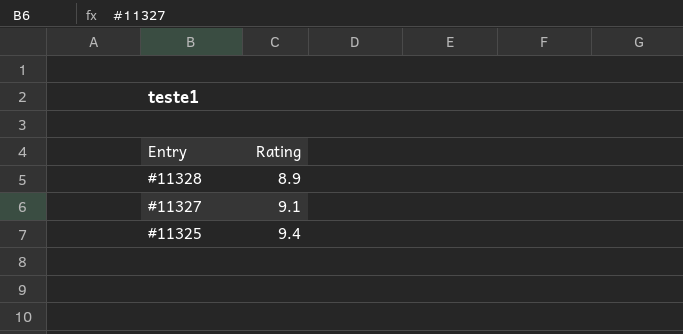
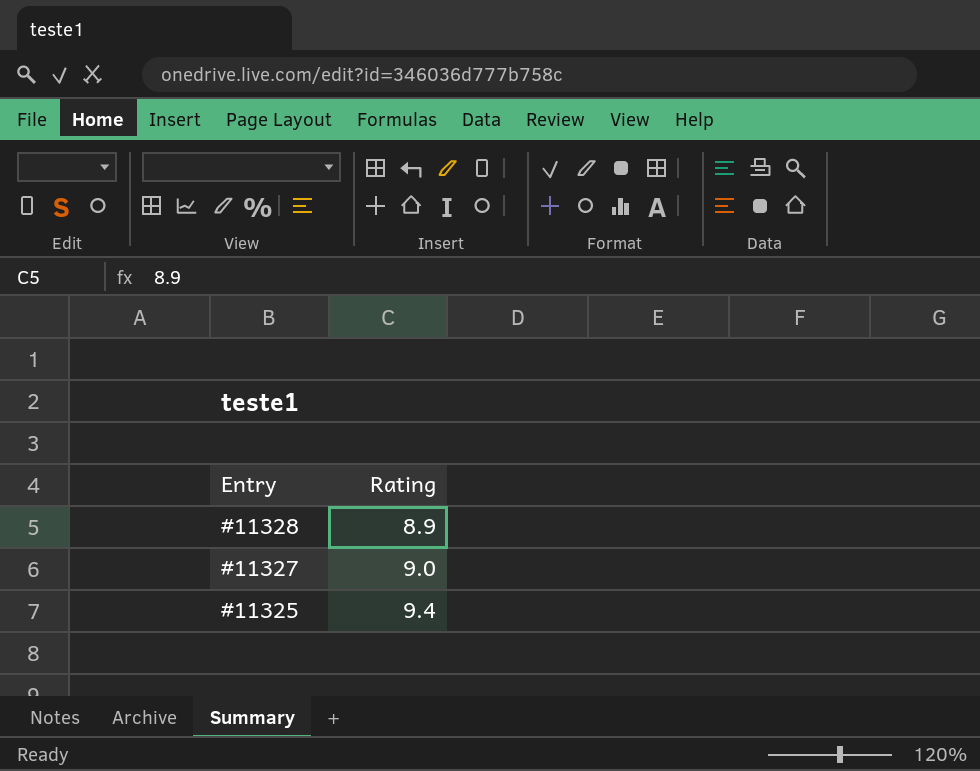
#11327 | Rating: 9.1 -> 9.0

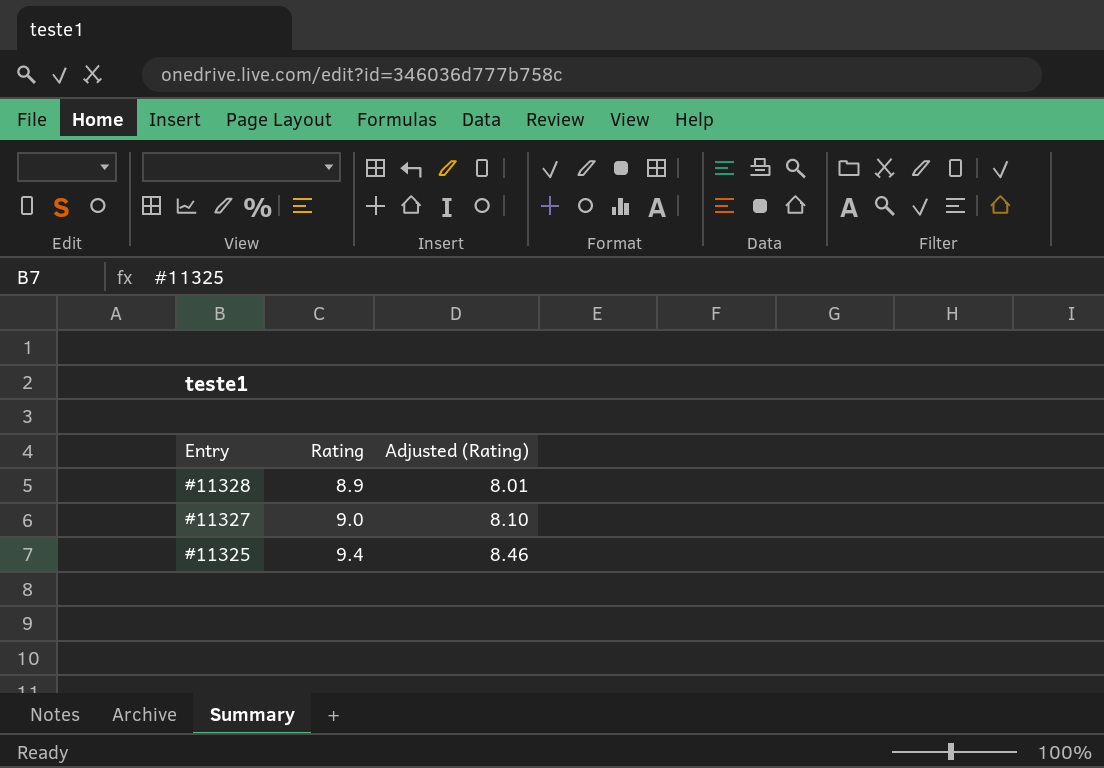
column Adjusted (Rating) | formula: none -> [Rating] * 0.9

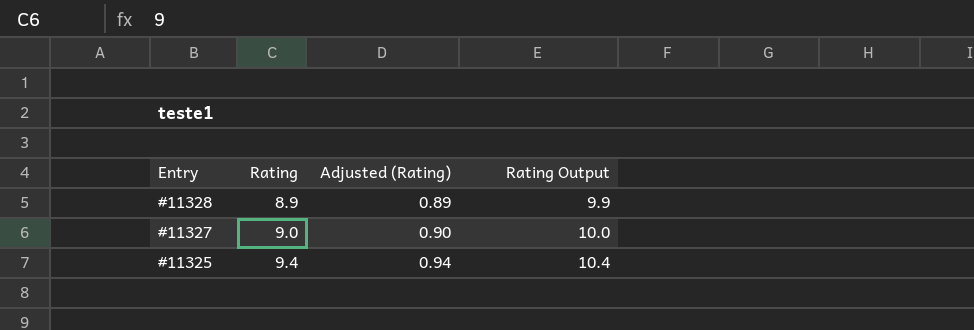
column Adjusted (Rating) | formula: [Rating] * 0.9 -> [Rating] * 0.1
column Rating Output | formula: none -> [Rating] + 1

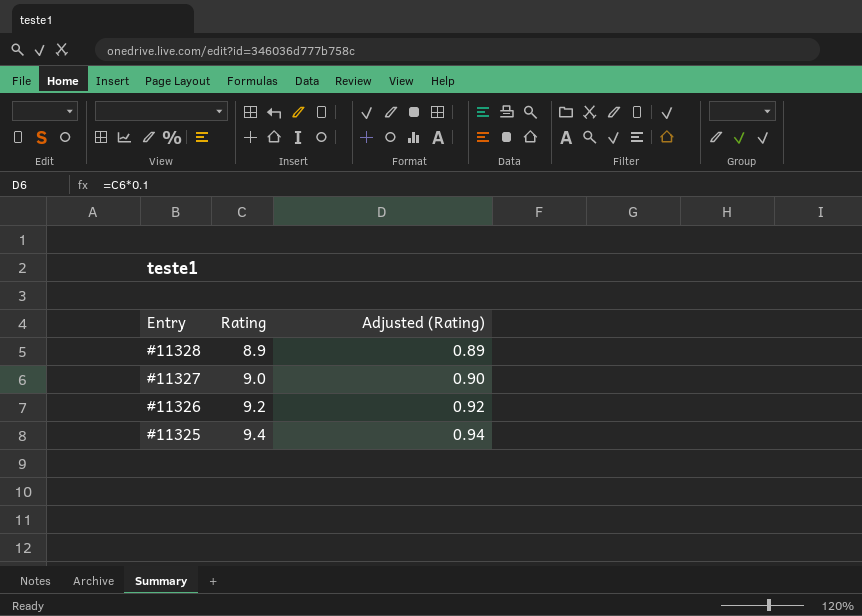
column Rating Output | formula: [Rating] + 1 -> none
row #11326: none -> 9.2 | 0.92

